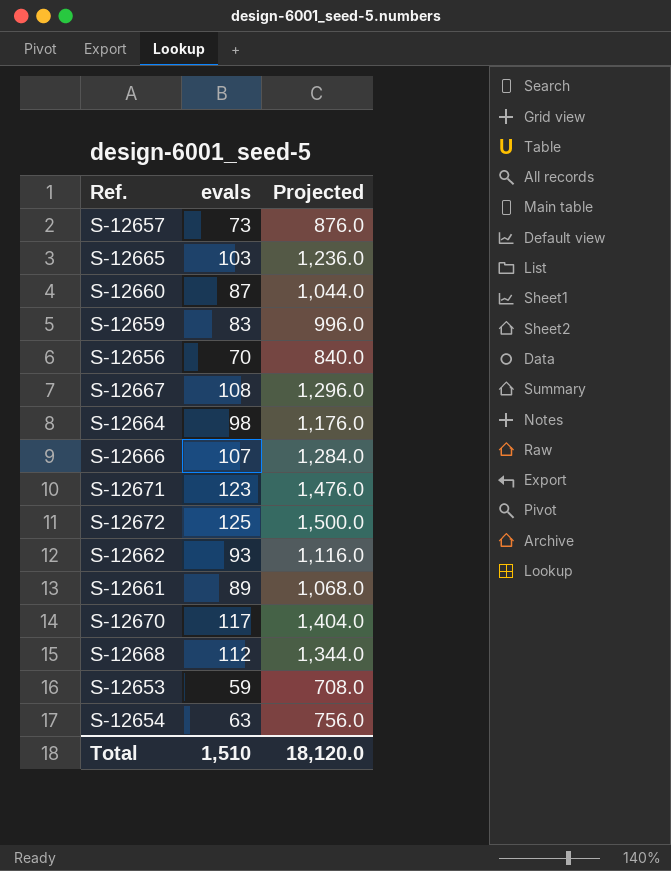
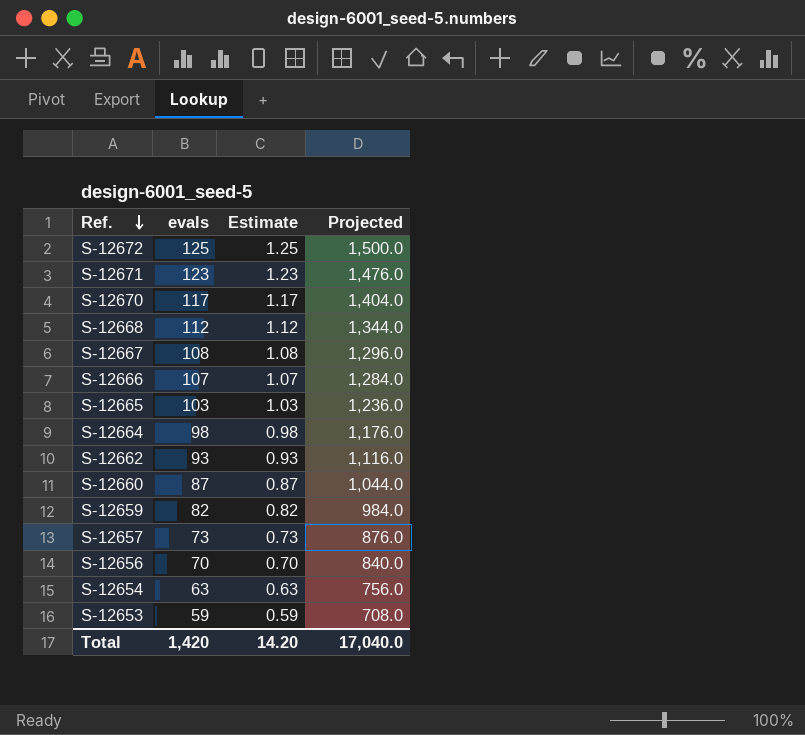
row order: none -> Ref. descending
column Estimate | formula: none -> [evals] * 0.01
row S-12661: 89 | 1,068.0 -> none
S-12659 | evals: 83 -> 82
S-12659 | Projected: 996.0 -> 984.0
Total | evals: 1,510 -> 1,420
Total | Projected: 18,120.0 -> 17,040.0

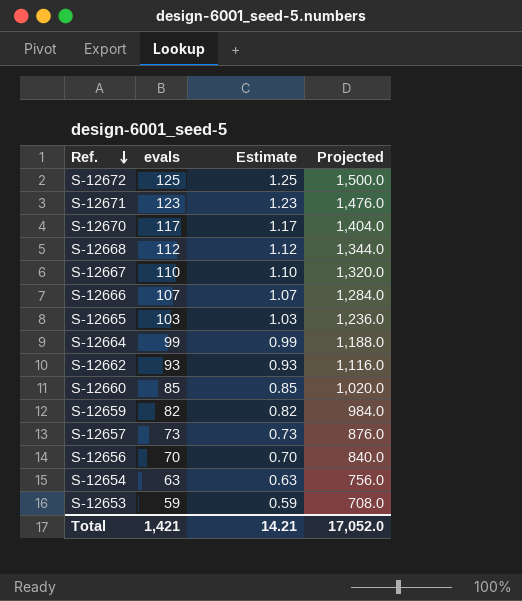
S-12667 | evals: 108 -> 110
S-12667 | Estimate: 1.08 -> 1.10
S-12667 | Projected: 1,296.0 -> 1,320.0
S-12664 | evals: 98 -> 99
S-12664 | Estimate: 0.98 -> 0.99
S-12664 | Projected: 1,176.0 -> 1,188.0
S-12660 | evals: 87 -> 85
S-12660 | Estimate: 0.87 -> 0.85
S-12660 | Projected: 1,044.0 -> 1,020.0
Total | evals: 1,420 -> 1,421
Total | Estimate: 14.20 -> 14.21
Total | Projected: 17,040.0 -> 17,052.0

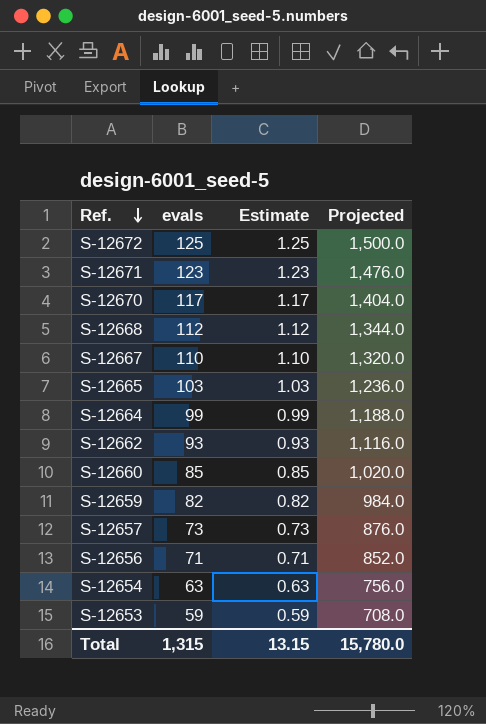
row S-12666: 107 | 1.07 | 1,284.0 -> none
S-12656 | evals: 70 -> 71
S-12656 | Estimate: 0.70 -> 0.71
S-12656 | Projected: 840.0 -> 852.0
Total | evals: 1,421 -> 1,315
Total | Estimate: 14.21 -> 13.15
Total | Projected: 17,052.0 -> 15,780.0

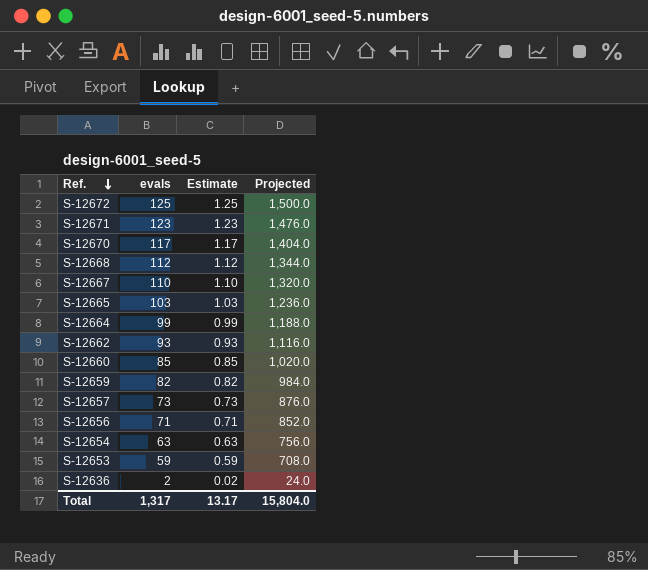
row S-12636: none -> 2 | 0.02 | 24.0
Total | evals: 1,315 -> 1,317
Total | Estimate: 13.15 -> 13.17
Total | Projected: 15,780.0 -> 15,804.0

